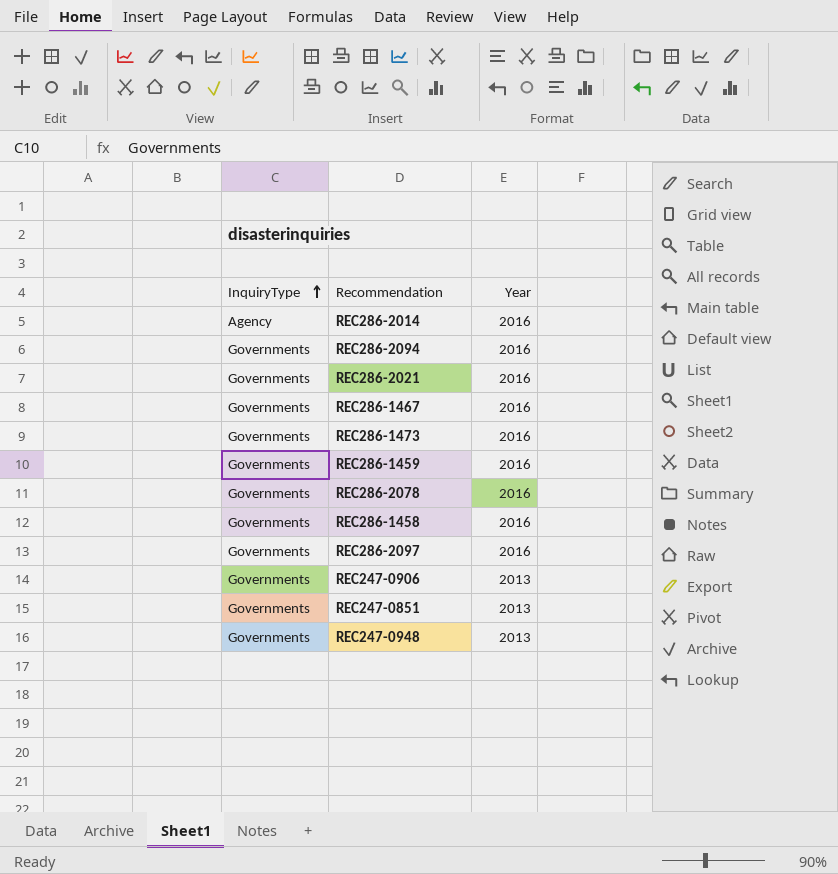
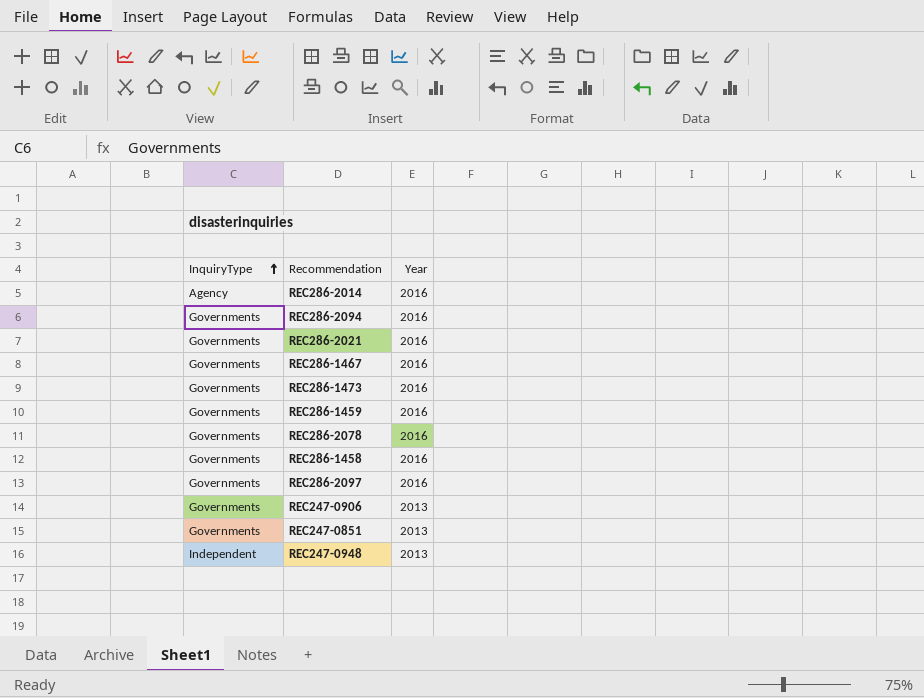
REC247-0948 | InquiryType: Governments -> Independent

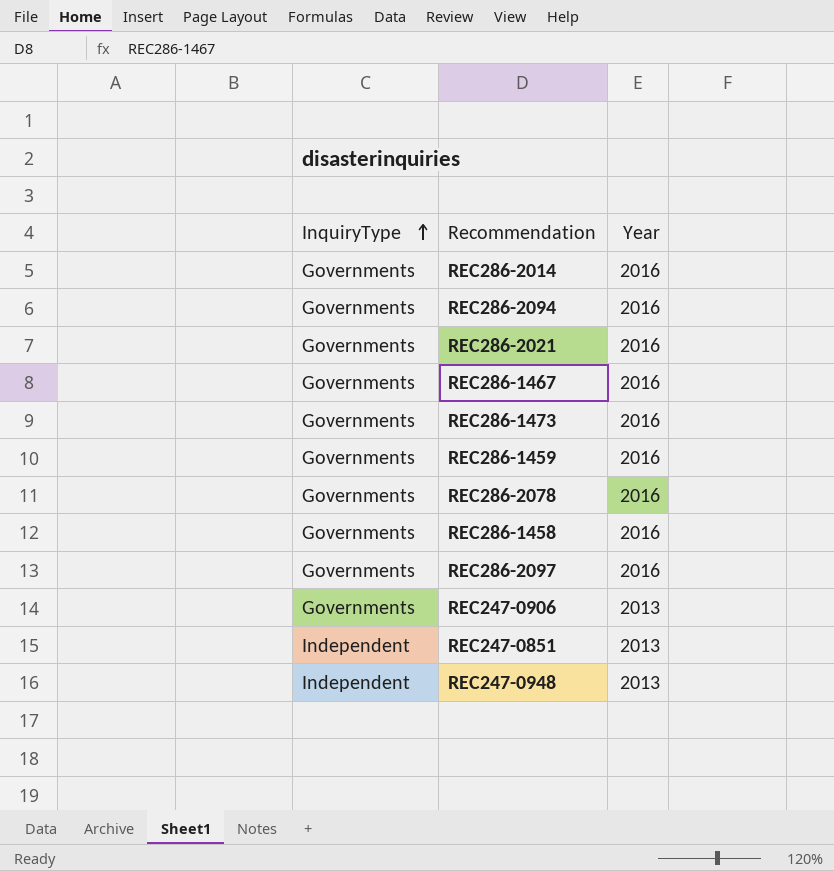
REC286-2014 | InquiryType: Agency -> Governments
REC247-0851 | InquiryType: Governments -> Independent

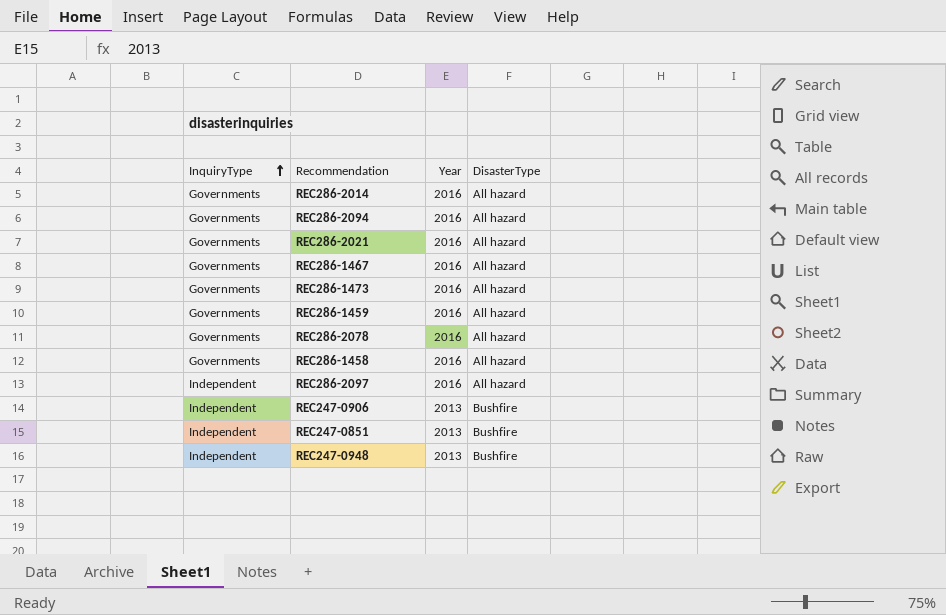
column DisasterType | position: none -> 4
REC286-2097 | InquiryType: Governments -> Independent
REC247-0906 | InquiryType: Governments -> Independent

